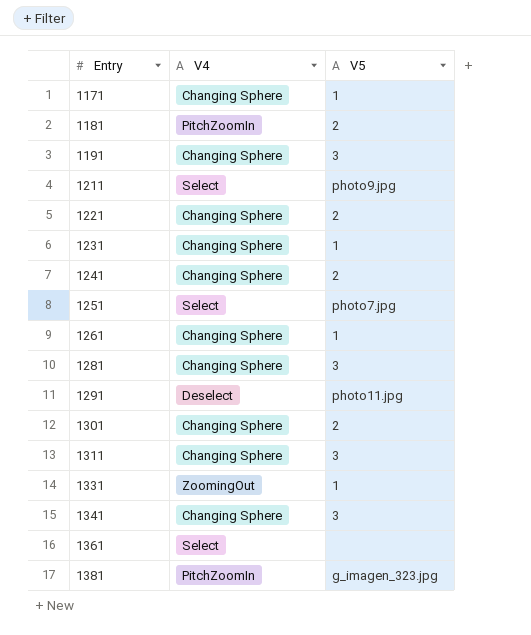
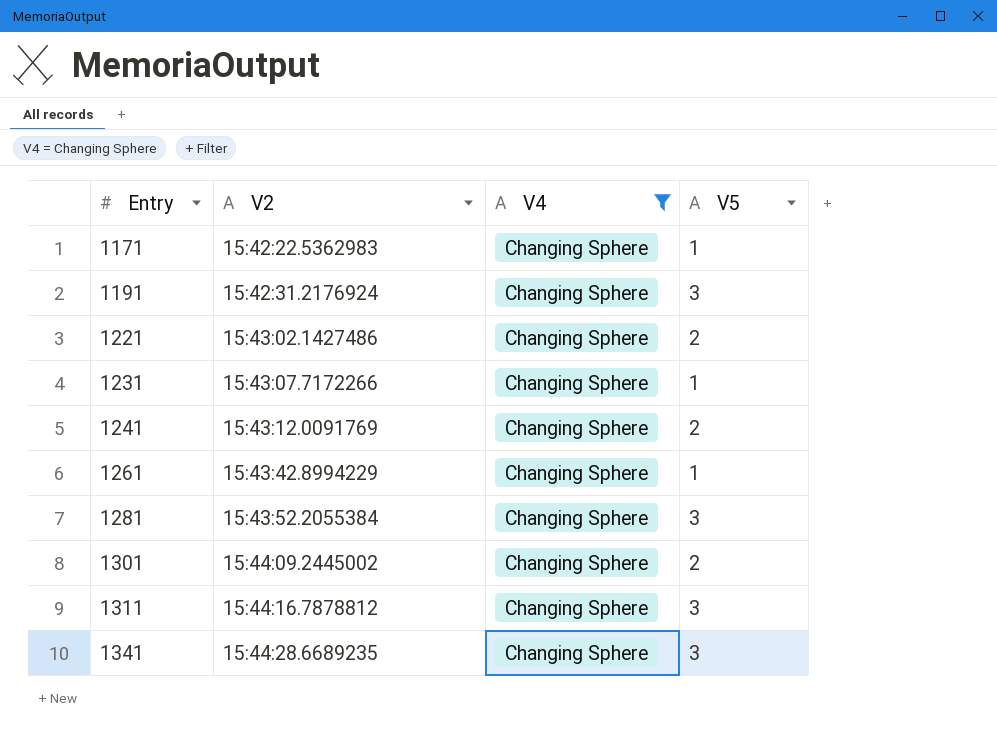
filter: none -> V4 = Changing Sphere
column V2 | position: none -> 2

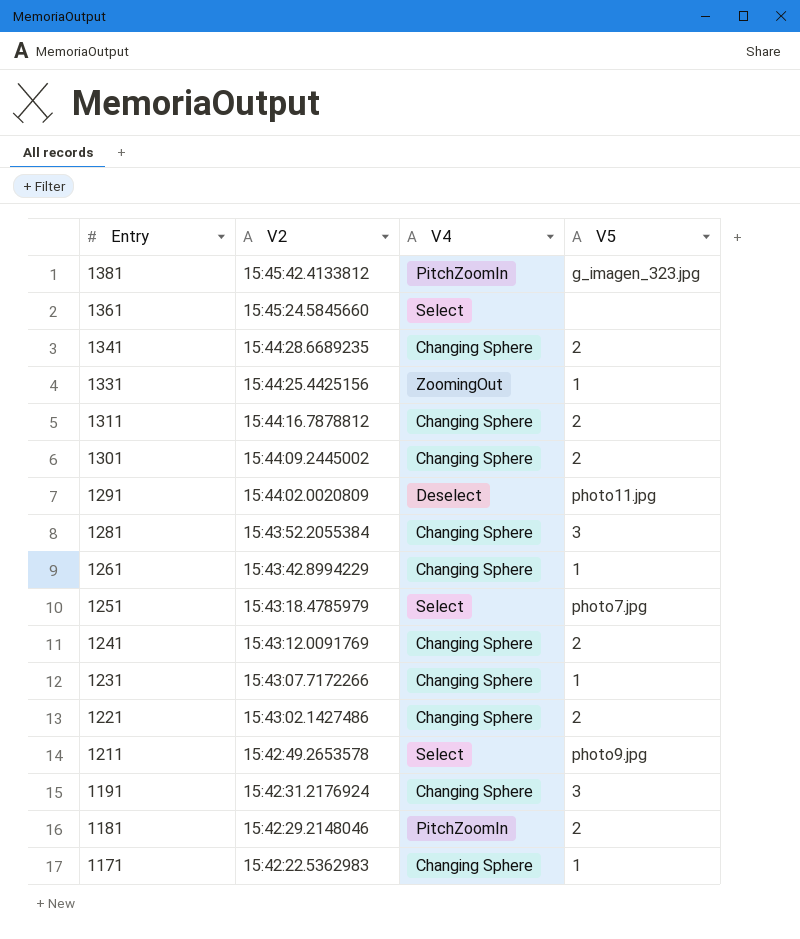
filter: V4 = Changing Sphere -> none
row order: Entry ascending -> Entry descending
1341 | V5: 3 -> 2
1311 | V5: 3 -> 2

